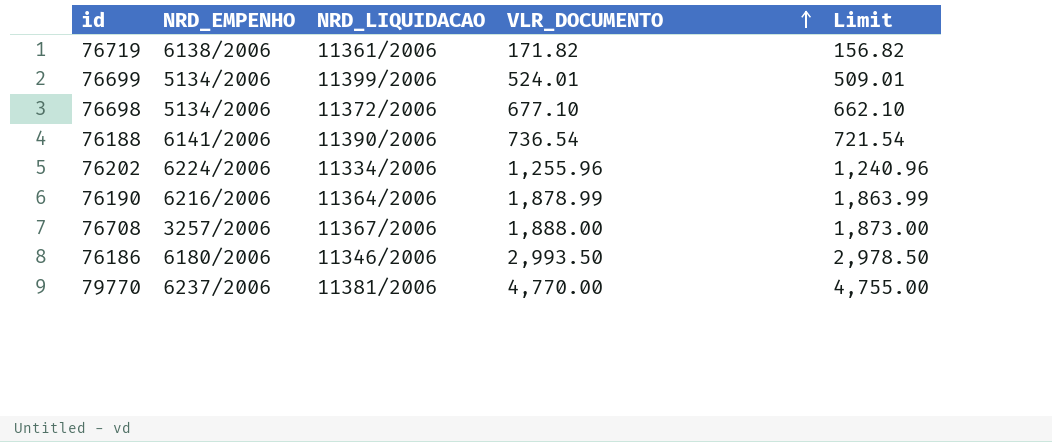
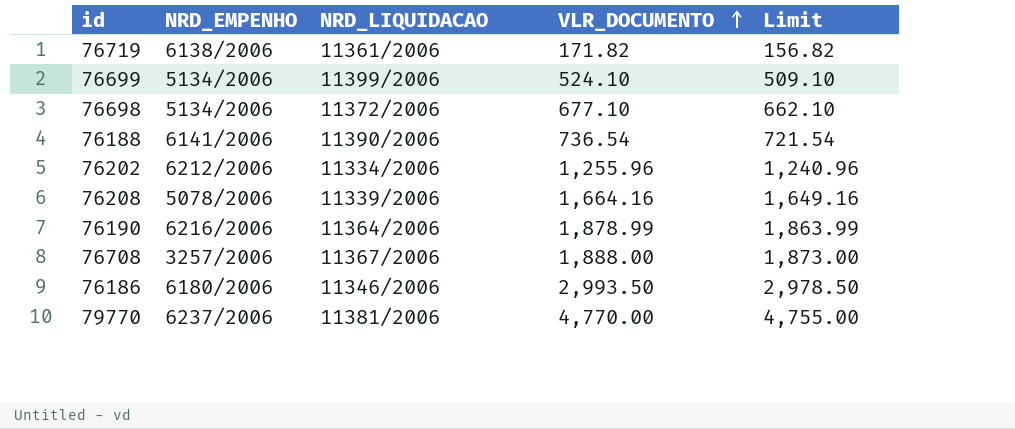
76699 | VLR_DOCUMENTO: 524.01 -> 524.10
76699 | Limit: 509.01 -> 509.10
76202 | NRD_EMPENHO: 6224/2006 -> 6212/2006
row 76208: none -> 5078/2006 | 11339/2006 | 1,664.16 | 1,649.16

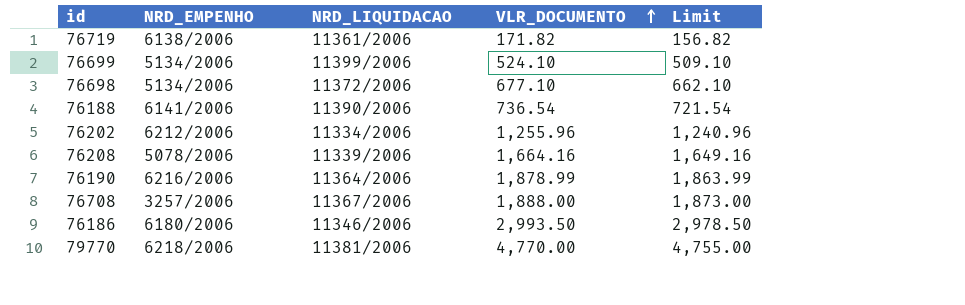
79770 | NRD_EMPENHO: 6237/2006 -> 6218/2006

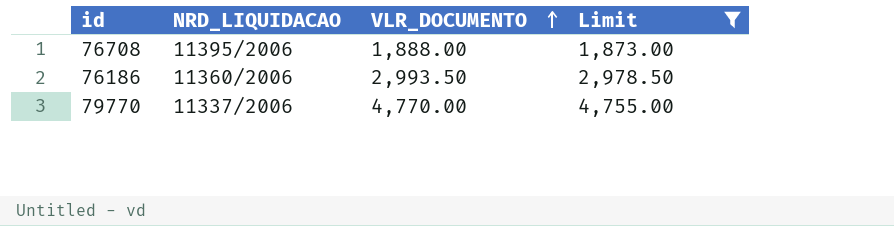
filter: none -> Limit >= 1,873.00
column NRD_EMPENHO | position: 2 -> none
76708 | NRD_LIQUIDACAO: 11367/2006 -> 11395/2006
76186 | NRD_LIQUIDACAO: 11346/2006 -> 11360/2006
79770 | NRD_LIQUIDACAO: 11381/2006 -> 11337/2006

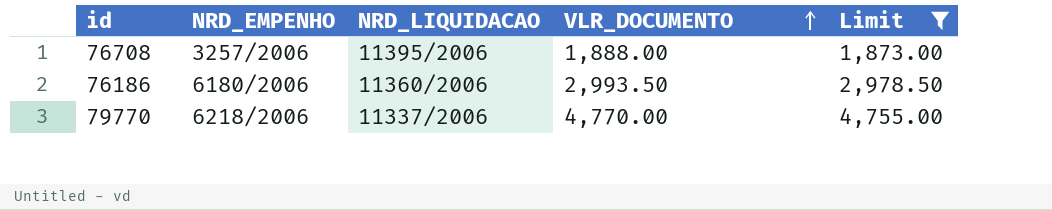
column NRD_EMPENHO | position: none -> 2

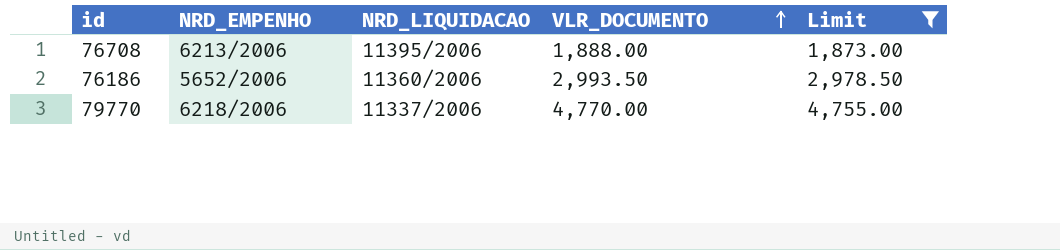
76708 | NRD_EMPENHO: 3257/2006 -> 6213/2006
76186 | NRD_EMPENHO: 6180/2006 -> 5652/2006

